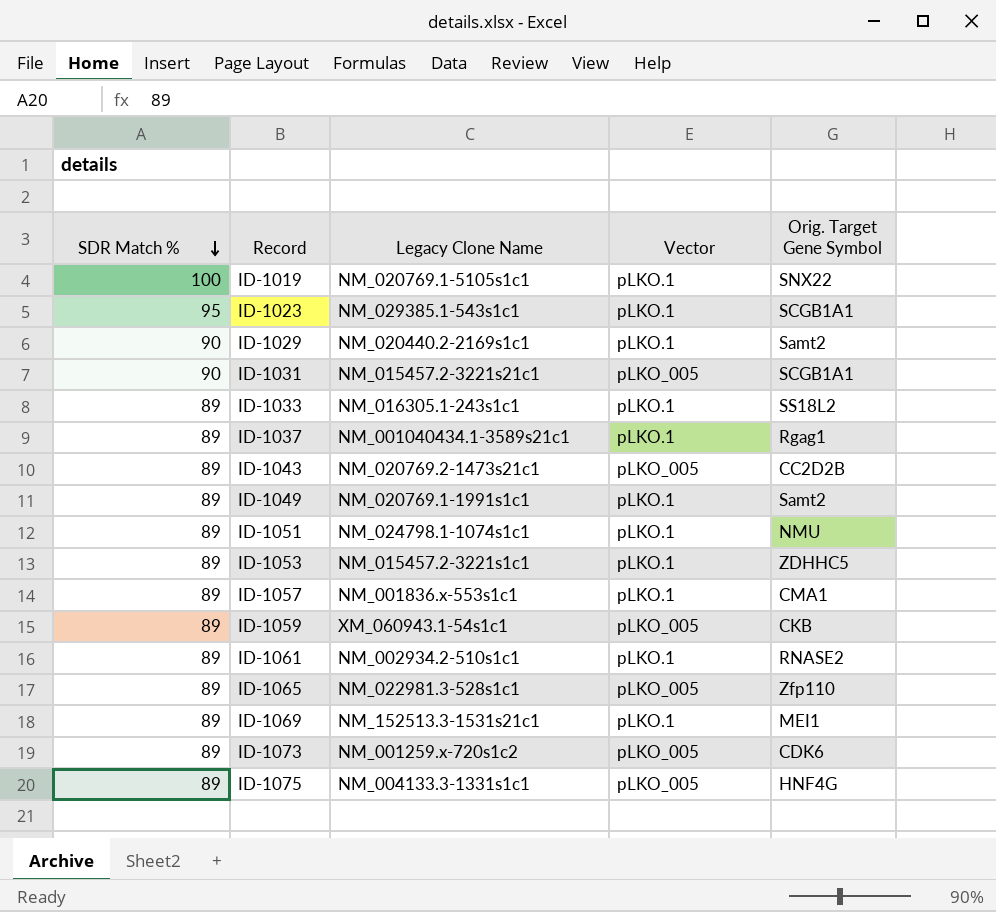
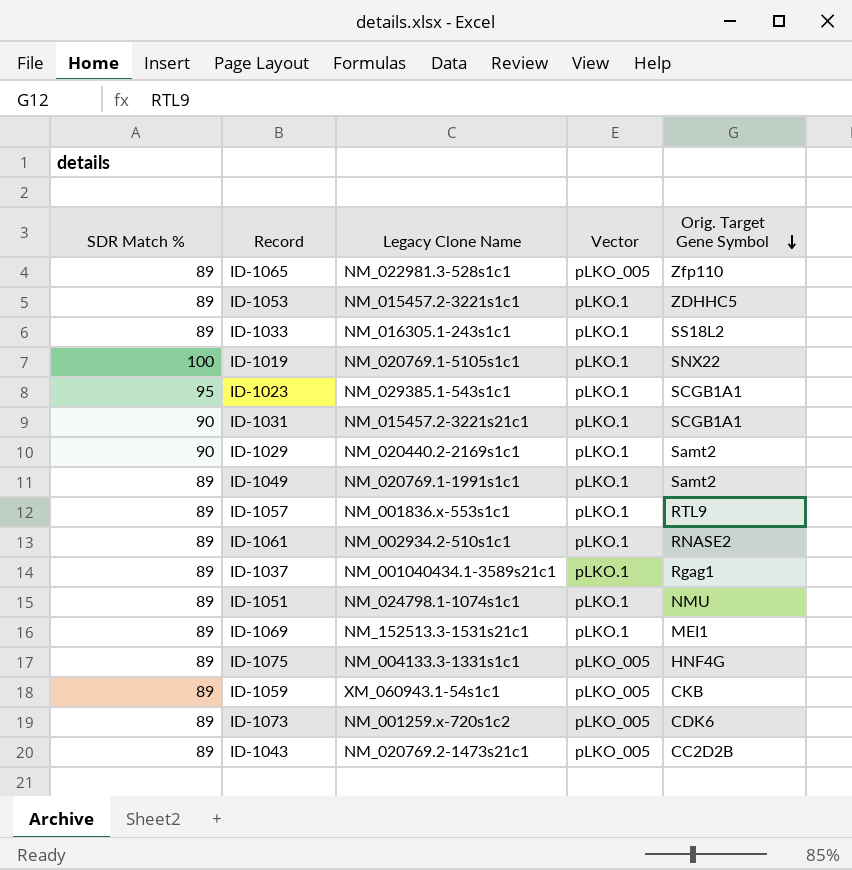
row order: SDR Match % descending -> Orig. Target Gene Symbol descending
ID-1031 | Vector: pLKO_005 -> pLKO.1
ID-1057 | Orig. Target Gene Symbol: CMA1 -> RTL9

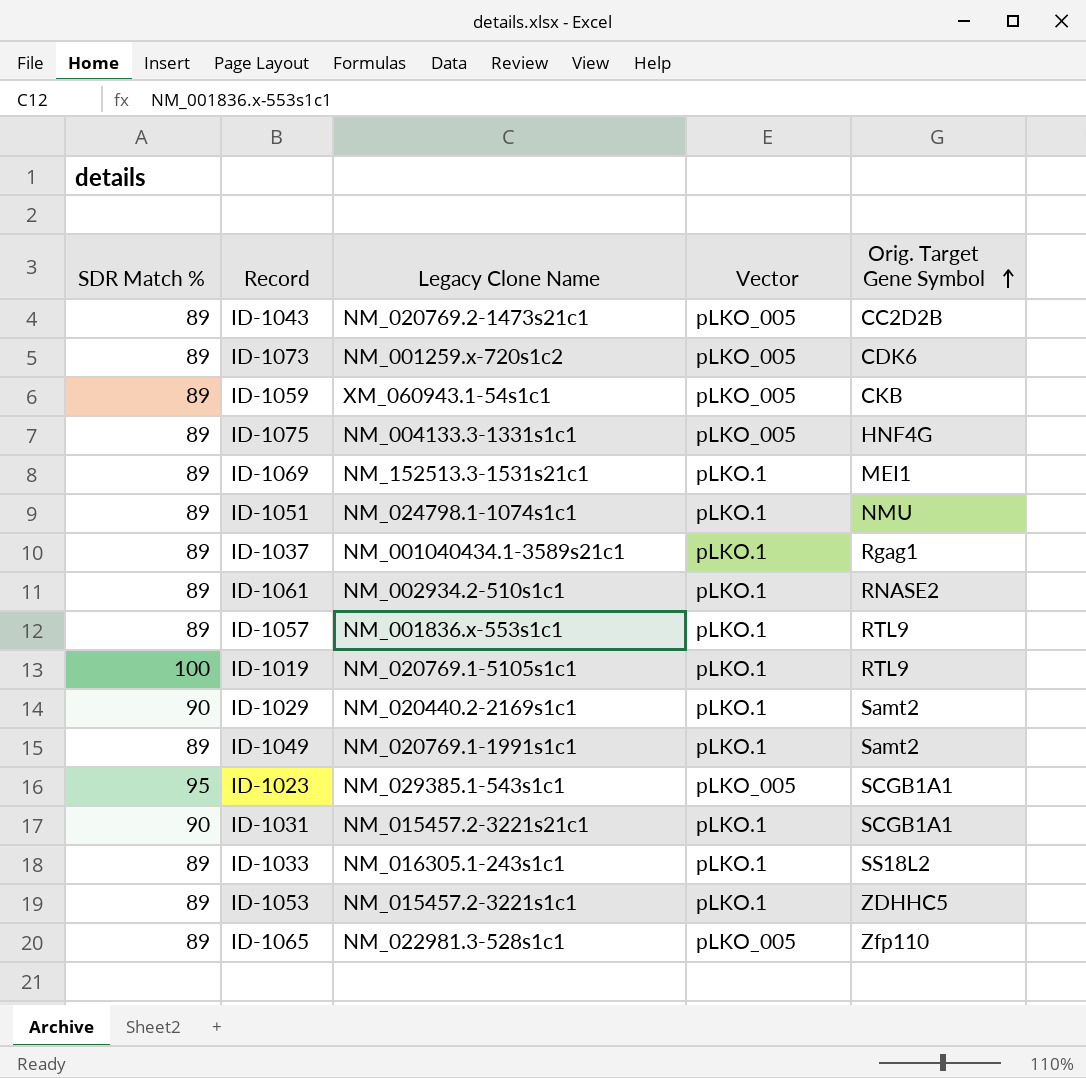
row order: Orig. Target Gene Symbol descending -> Orig. Target Gene Symbol ascending
ID-1019 | Orig. Target Gene Symbol: SNX22 -> RTL9
ID-1023 | Vector: pLKO.1 -> pLKO_005

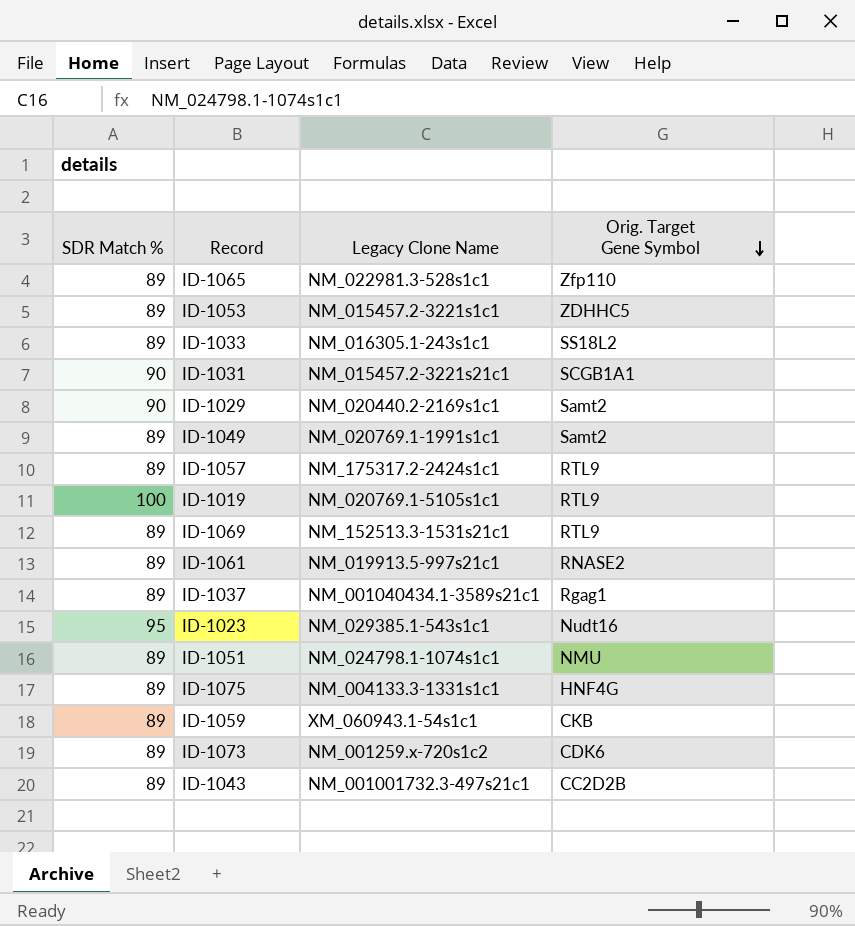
row order: Orig. Target Gene Symbol ascending -> Orig. Target Gene Symbol descending
column Vector | position: 4 -> none
ID-1057 | Legacy Clone Name: NM_001836.x-553s1c1 -> NM_175317.2-2424s1c1
ID-1069 | Orig. Target Gene Symbol: MEI1 -> RTL9
ID-1061 | Legacy Clone Name: NM_002934.2-510s1c1 -> NM_019913.5-997s21c1
ID-1023 | Orig. Target Gene Symbol: SCGB1A1 -> Nudt16
ID-1043 | Legacy Clone Name: NM_020769.2-1473s21c1 -> NM_001001732.3-497s21c1

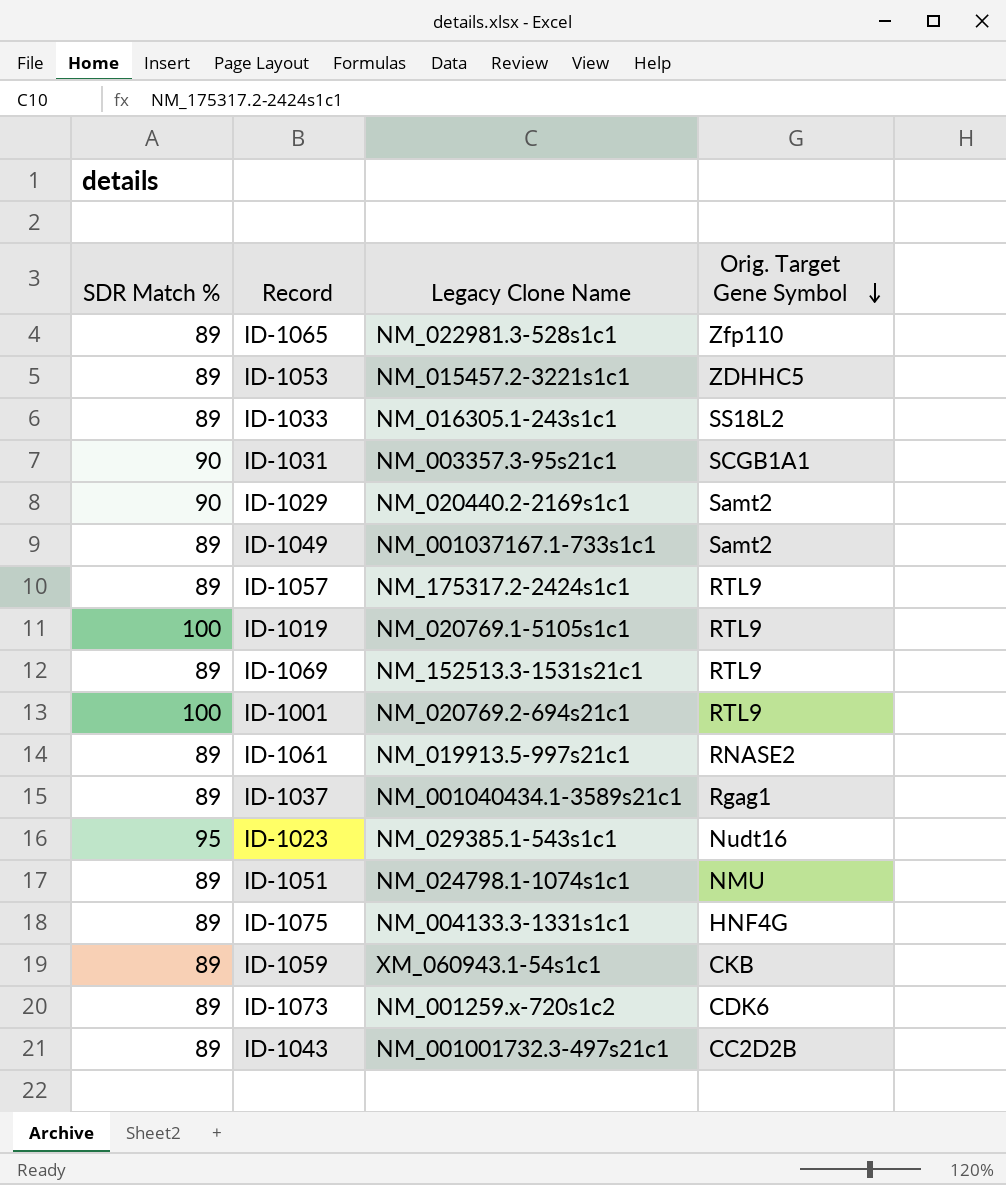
ID-1031 | Legacy Clone Name: NM_015457.2-3221s21c1 -> NM_003357.3-95s21c1
ID-1049 | Legacy Clone Name: NM_020769.1-1991s1c1 -> NM_001037167.1-733s1c1
row ID-1001: none -> 100 | NM_020769.2-694s21c1 | RTL9

